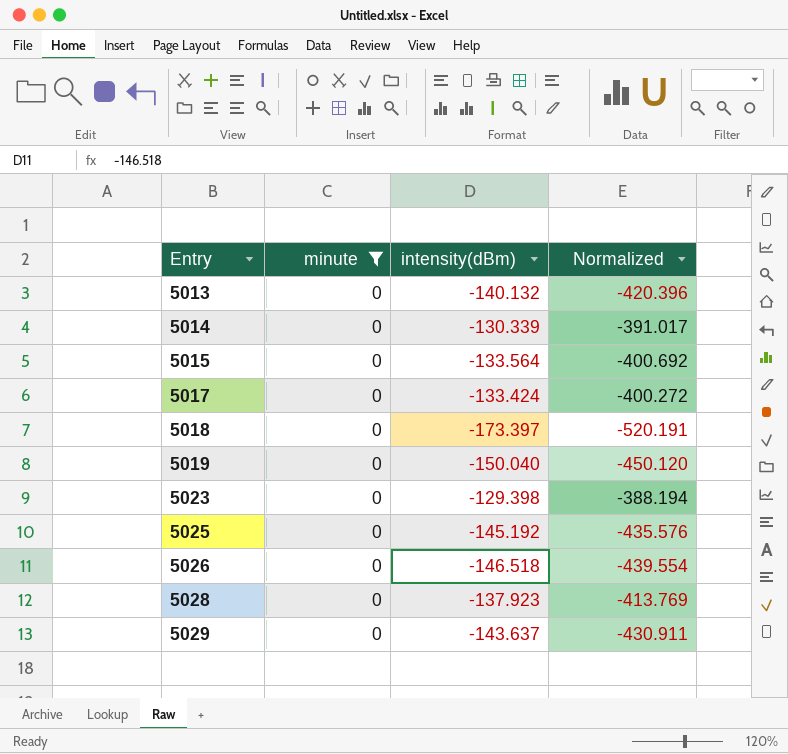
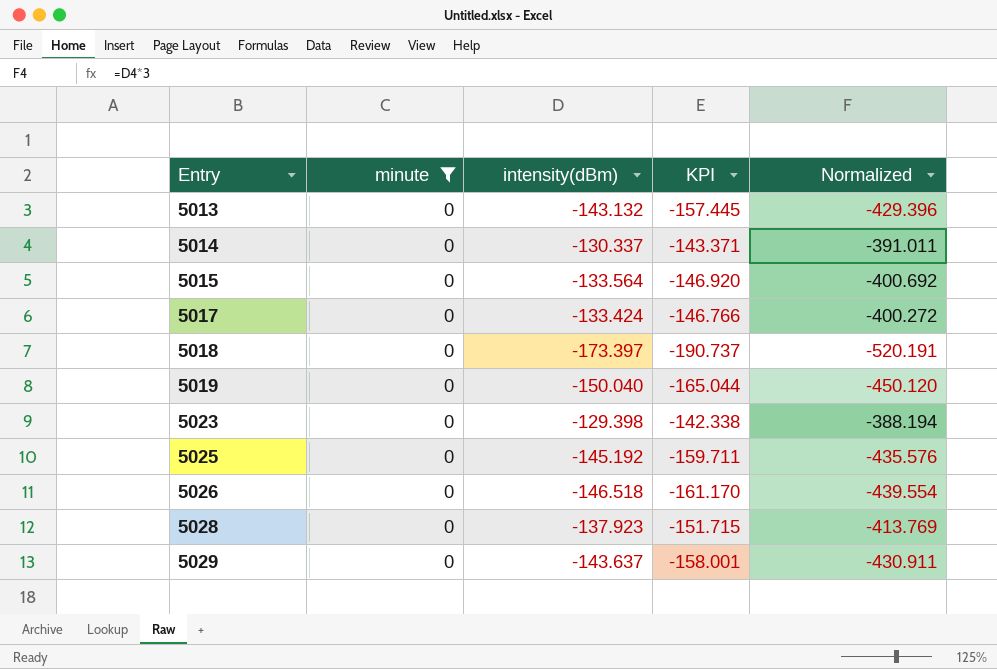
column KPI | formula: none -> [intensity(dBm)] * 1.1
5013 | intensity(dBm): -140.132 -> -143.132
5013 | Normalized: -420.396 -> -429.396
5014 | intensity(dBm): -130.339 -> -130.337
5014 | Normalized: -391.017 -> -391.011

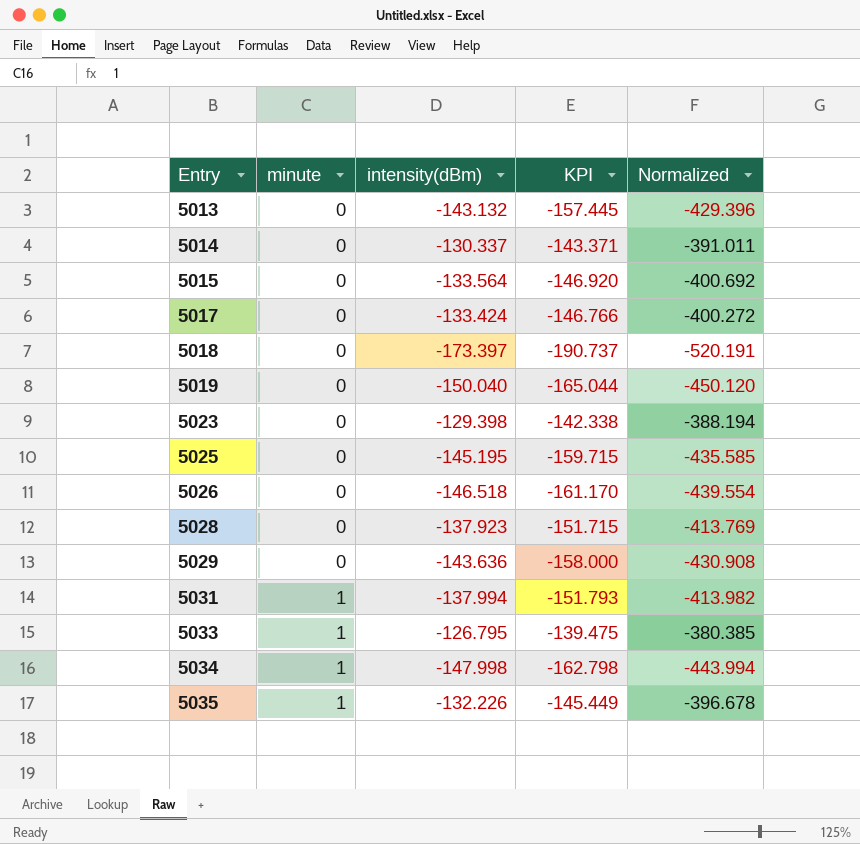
filter: minute = 0 -> none
5025 | intensity(dBm): -145.192 -> -145.195
5025 | KPI: -159.711 -> -159.715
5025 | Normalized: -435.576 -> -435.585
5029 | intensity(dBm): -143.637 -> -143.636
5029 | KPI: -158.001 -> -158.000
5029 | Normalized: -430.911 -> -430.908

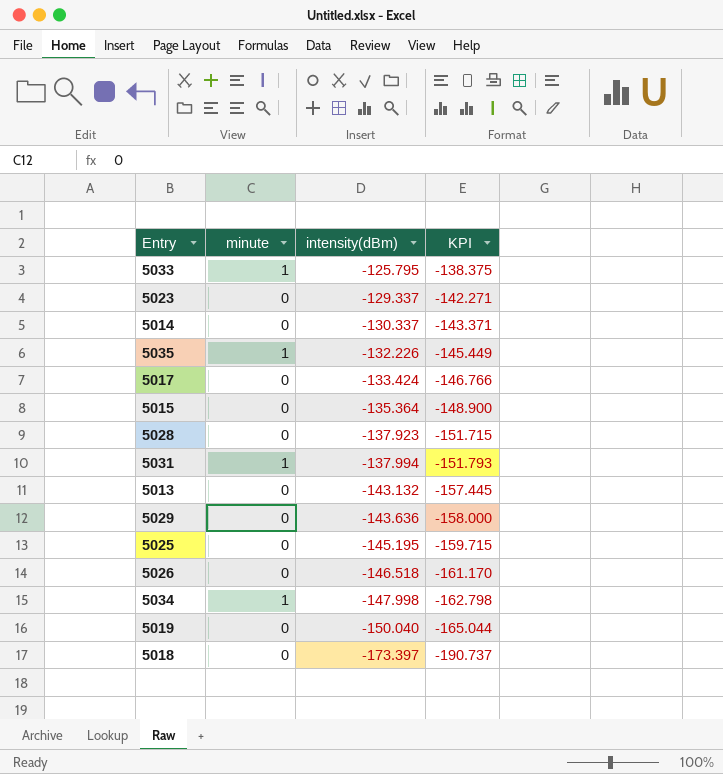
row order: Entry ascending -> intensity(dBm) descending
column Normalized | formula: [intensity(dBm)] * 3 -> none
5033 | intensity(dBm): -126.795 -> -125.795
5033 | KPI: -139.475 -> -138.375
5023 | intensity(dBm): -129.398 -> -129.337
5023 | KPI: -142.338 -> -142.271
5015 | intensity(dBm): -133.564 -> -135.364
5015 | KPI: -146.920 -> -148.900

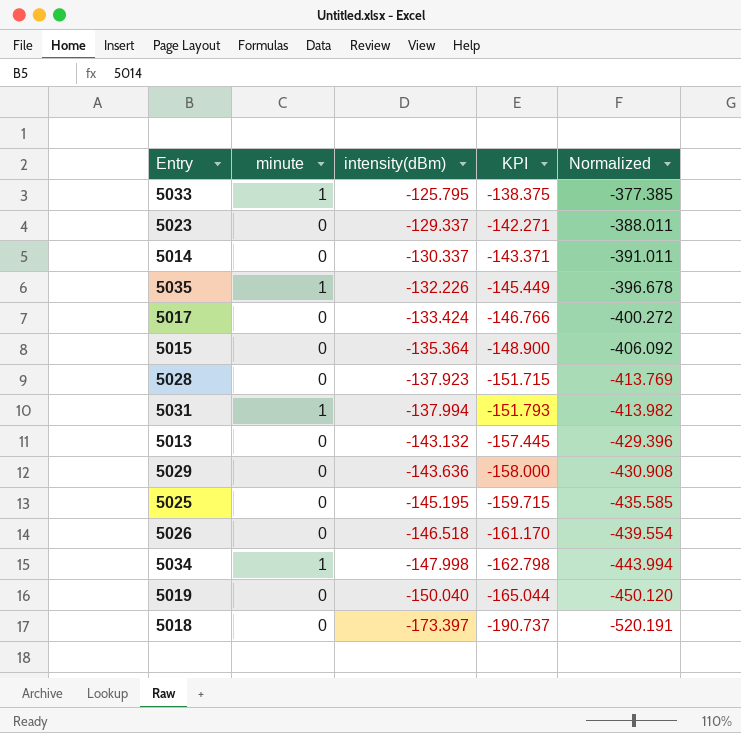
column Normalized | formula: none -> [intensity(dBm)] * 3

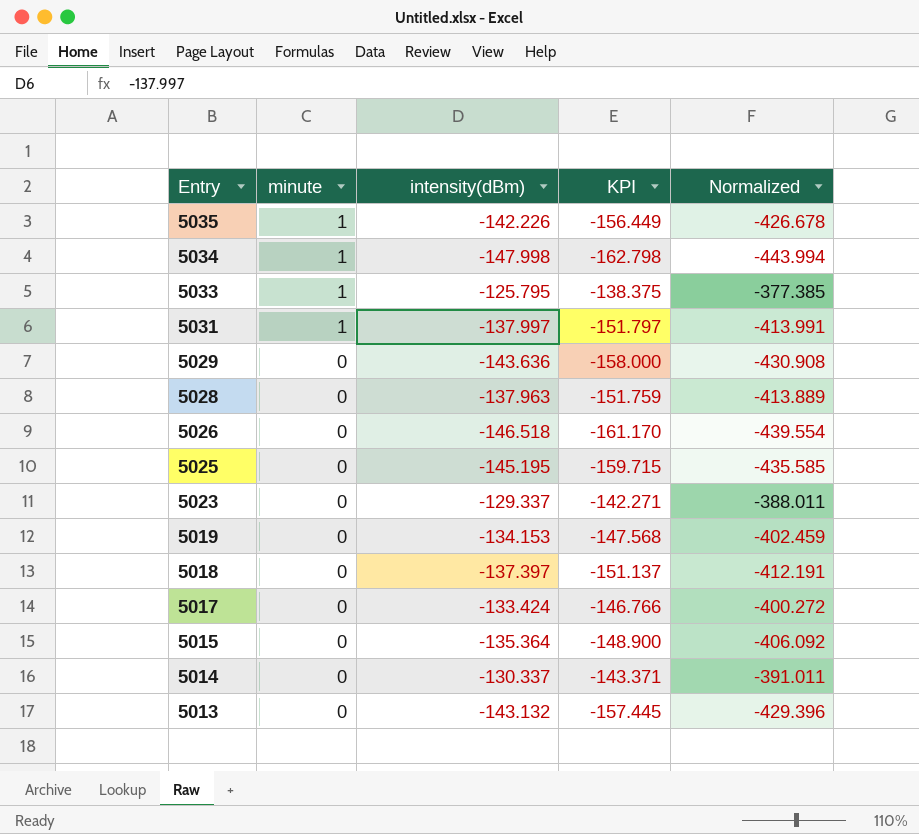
row order: intensity(dBm) descending -> Entry descending
5035 | intensity(dBm): -132.226 -> -142.226
5035 | KPI: -145.449 -> -156.449
5035 | Normalized: -396.678 -> -426.678
5031 | intensity(dBm): -137.994 -> -137.997
5031 | KPI: -151.793 -> -151.797
5031 | Normalized: -413.982 -> -413.991
5028 | intensity(dBm): -137.923 -> -137.963
5028 | KPI: -151.715 -> -151.759
5028 | Normalized: -413.769 -> -413.889
5019 | intensity(dBm): -150.040 -> -134.153
5019 | KPI: -165.044 -> -147.568
5019 | Normalized: -450.120 -> -402.459
5018 | intensity(dBm): -173.397 -> -137.397
5018 | KPI: -190.737 -> -151.137
5018 | Normalized: -520.191 -> -412.191

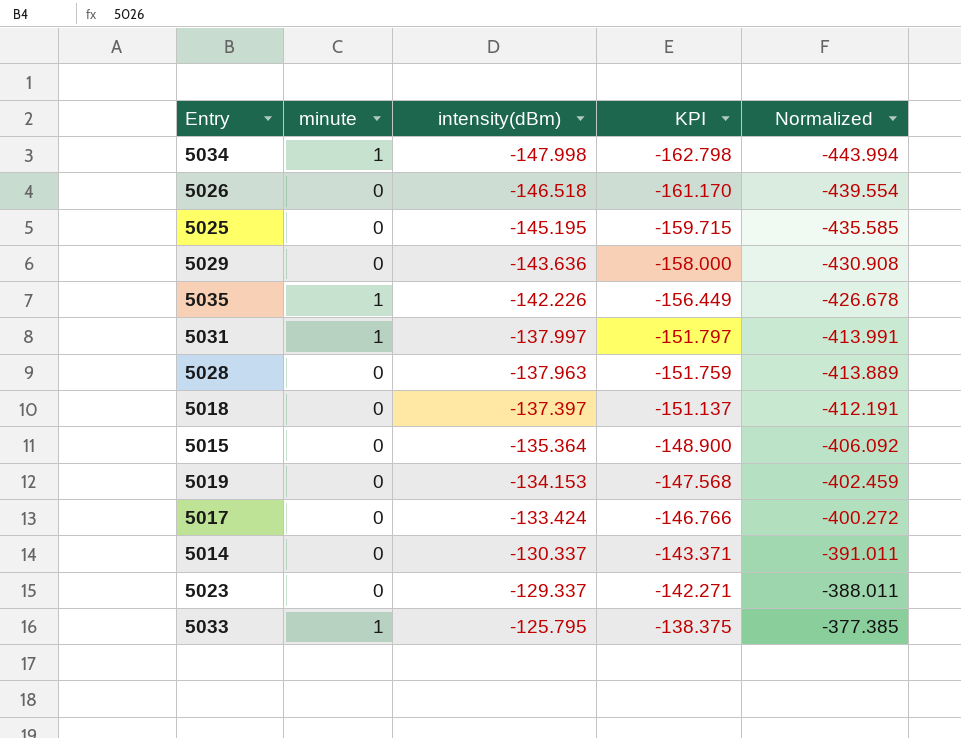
row order: Entry descending -> intensity(dBm) ascending
row 5013: 0 | -143.132 | -157.445 | -429.396 -> none

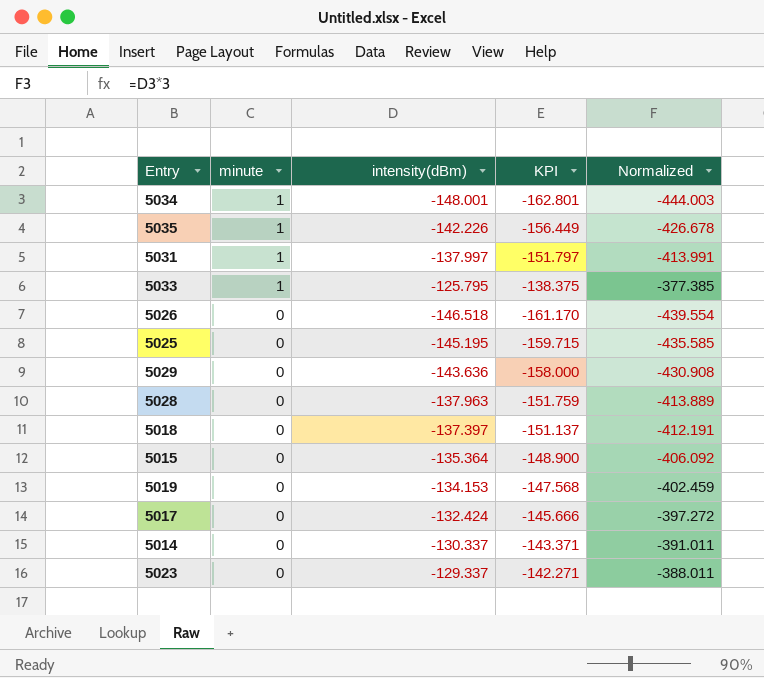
row order: intensity(dBm) ascending -> minute descending
5034 | intensity(dBm): -147.998 -> -148.001
5034 | KPI: -162.798 -> -162.801
5034 | Normalized: -443.994 -> -444.003
5017 | intensity(dBm): -133.424 -> -132.424
5017 | KPI: -146.766 -> -145.666
5017 | Normalized: -400.272 -> -397.272

